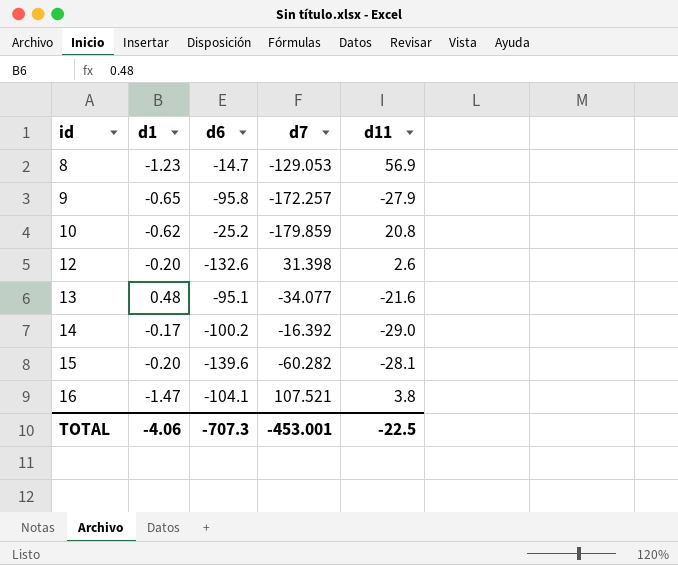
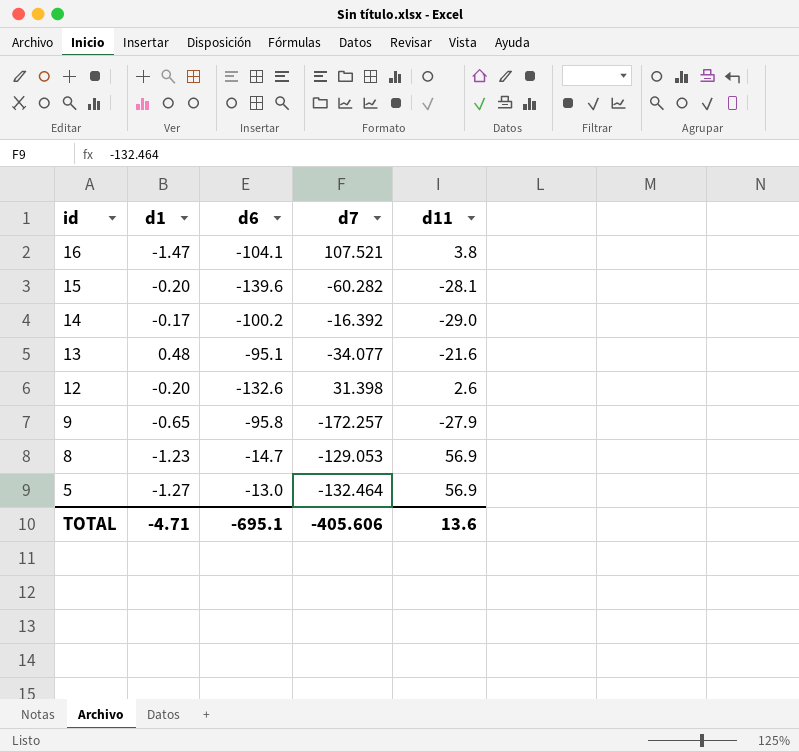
row order: id ascending -> id descending
row 10: -0.62 | -25.2 | -179.859 | 20.8 -> none
row 5: none -> -1.27 | -13.0 | -132.464 | 56.9
TOTAL | d1: -4.06 -> -4.71
TOTAL | d6: -707.3 -> -695.1
TOTAL | d7: -453.001 -> -405.606
TOTAL | d11: -22.5 -> 13.6

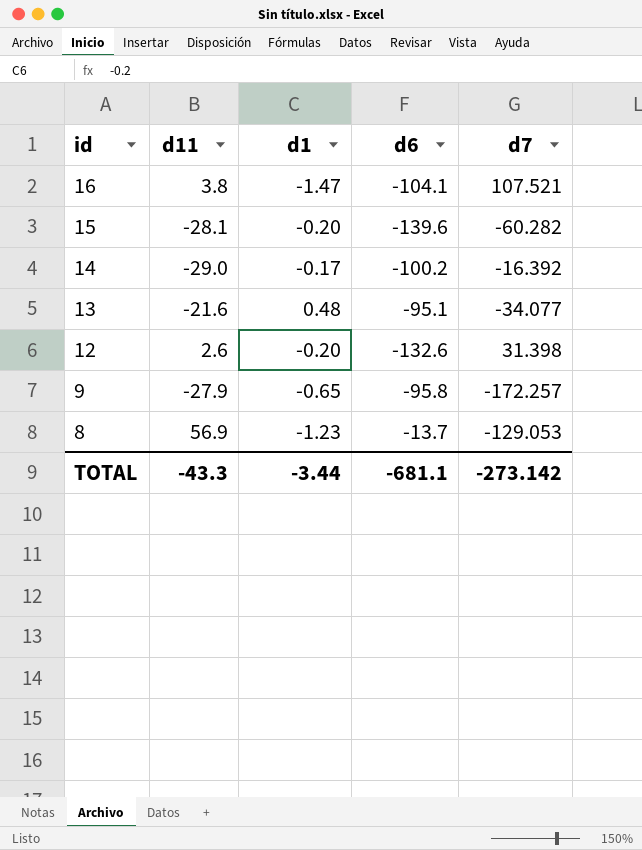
column d11 | position: 5 -> 2
row 5: -1.27 | -13.0 | -132.464 | 56.9 -> none
8 | d6: -14.7 -> -13.7
TOTAL | d11: 13.6 -> -43.3
TOTAL | d1: -4.71 -> -3.44
TOTAL | d6: -695.1 -> -681.1
TOTAL | d7: -405.606 -> -273.142

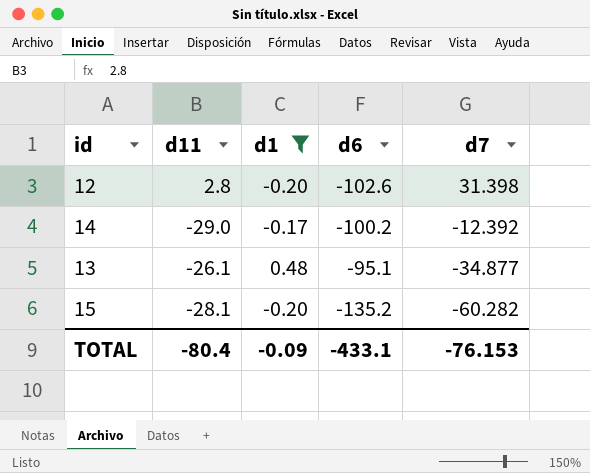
filter: none -> d1 >= -0.20
row order: id descending -> d7 descending
12 | d11: 2.6 -> 2.8
12 | d6: -132.6 -> -102.6
14 | d7: -16.392 -> -12.392
13 | d11: -21.6 -> -26.1
13 | d7: -34.077 -> -34.877
15 | d6: -139.6 -> -135.2
TOTAL | d11: -43.3 -> -80.4
TOTAL | d1: -3.44 -> -0.09
TOTAL | d6: -681.1 -> -433.1
TOTAL | d7: -273.142 -> -76.153

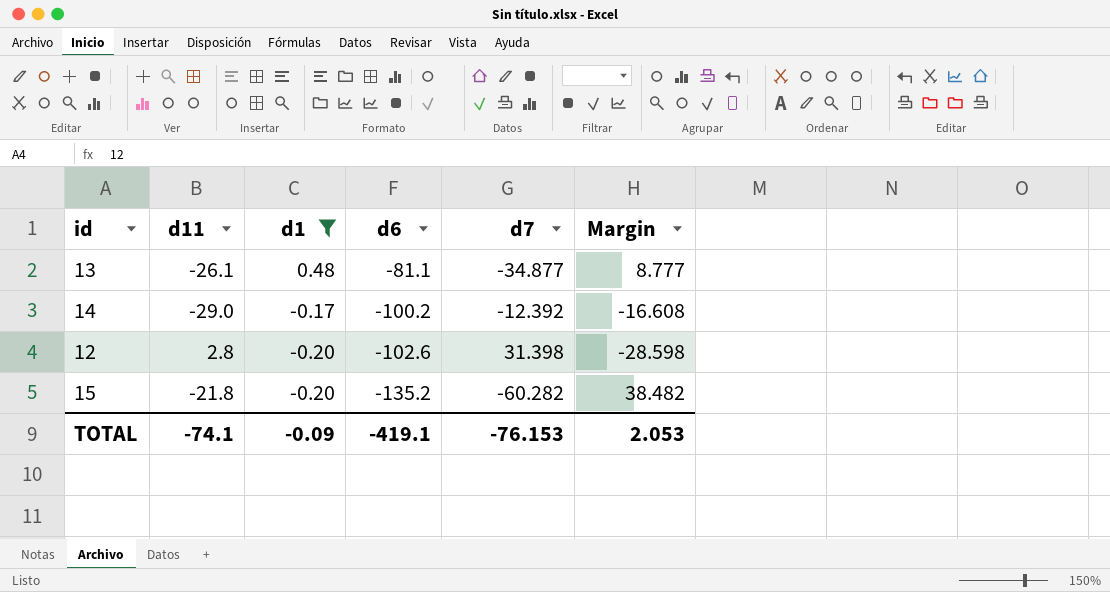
row order: d7 descending -> d1 descending
column Margin | formula: none -> [d11] - [d7]
13 | d6: -95.1 -> -81.1
15 | d11: -28.1 -> -21.8
TOTAL | d11: -80.4 -> -74.1
TOTAL | d6: -433.1 -> -419.1

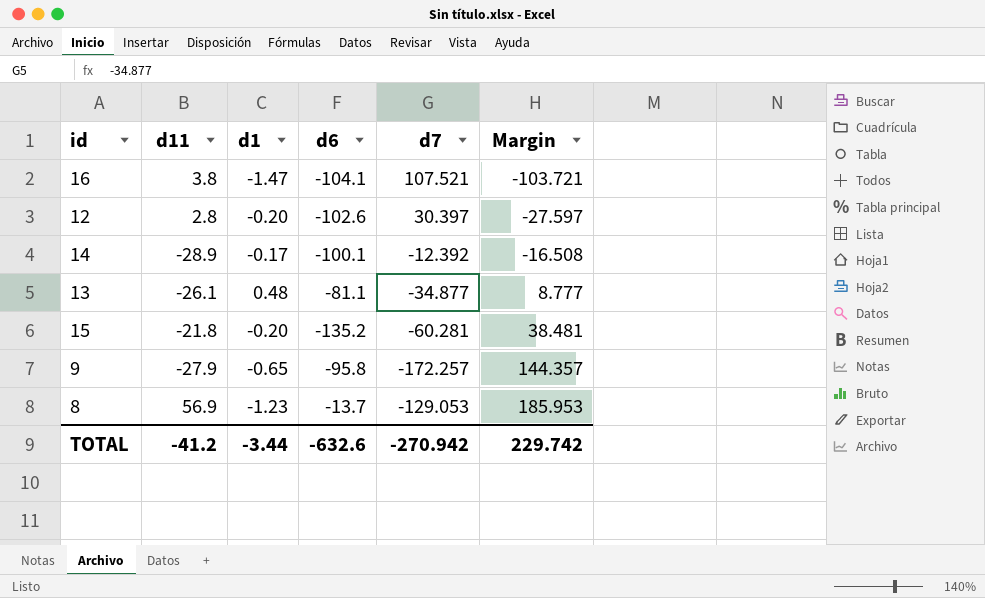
filter: d1 >= -0.20 -> none
row order: d1 descending -> Margin ascending
12 | d7: 31.398 -> 30.397
12 | Margin: -28.598 -> -27.597
14 | d11: -29.0 -> -28.9
14 | d6: -100.2 -> -100.1
14 | Margin: -16.608 -> -16.508
15 | d7: -60.282 -> -60.281
15 | Margin: 38.482 -> 38.481
TOTAL | d11: -74.1 -> -41.2
TOTAL | d1: -0.09 -> -3.44
TOTAL | d6: -419.1 -> -632.6
TOTAL | d7: -76.153 -> -270.942
TOTAL | Margin: 2.053 -> 229.742

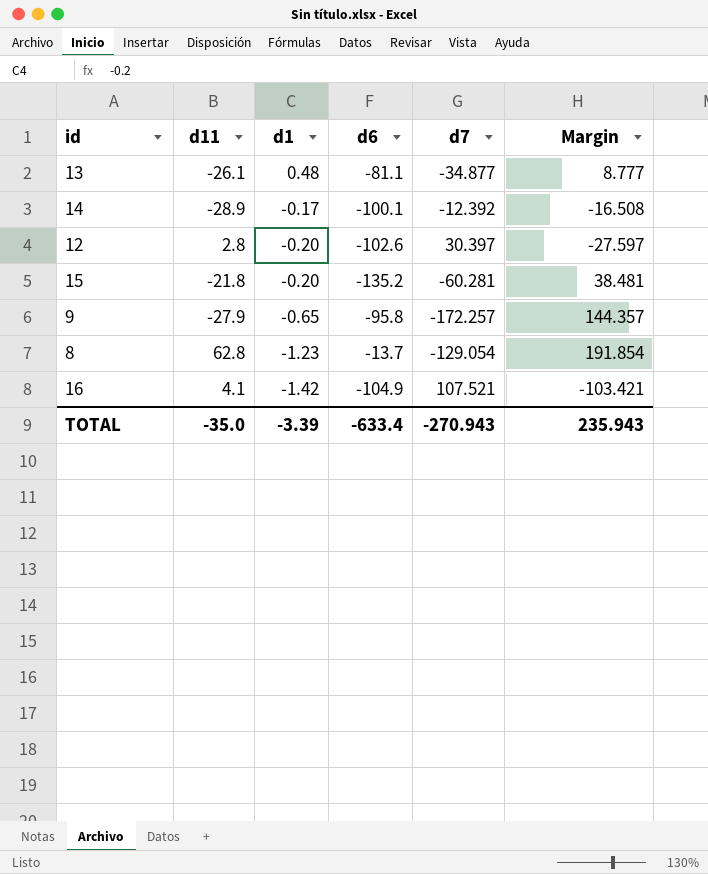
row order: Margin ascending -> d1 descending
8 | d11: 56.9 -> 62.8
8 | d7: -129.053 -> -129.054
8 | Margin: 185.953 -> 191.854
16 | d11: 3.8 -> 4.1
16 | d1: -1.47 -> -1.42
16 | d6: -104.1 -> -104.9
16 | Margin: -103.721 -> -103.421
TOTAL | d11: -41.2 -> -35.0
TOTAL | d1: -3.44 -> -3.39
TOTAL | d6: -632.6 -> -633.4
TOTAL | d7: -270.942 -> -270.943
TOTAL | Margin: 229.742 -> 235.943

